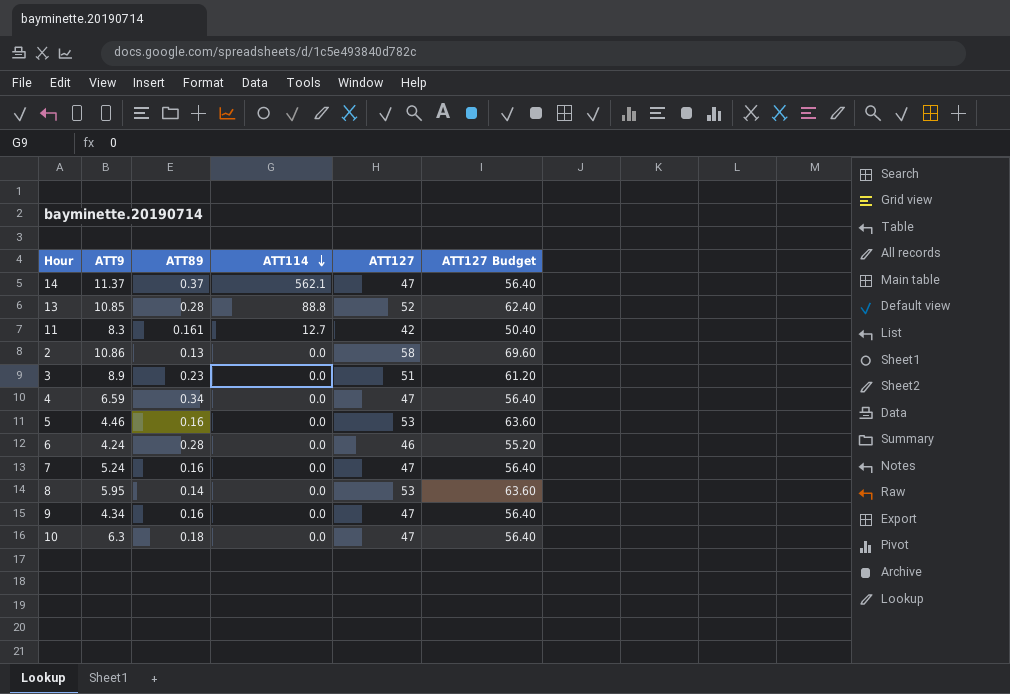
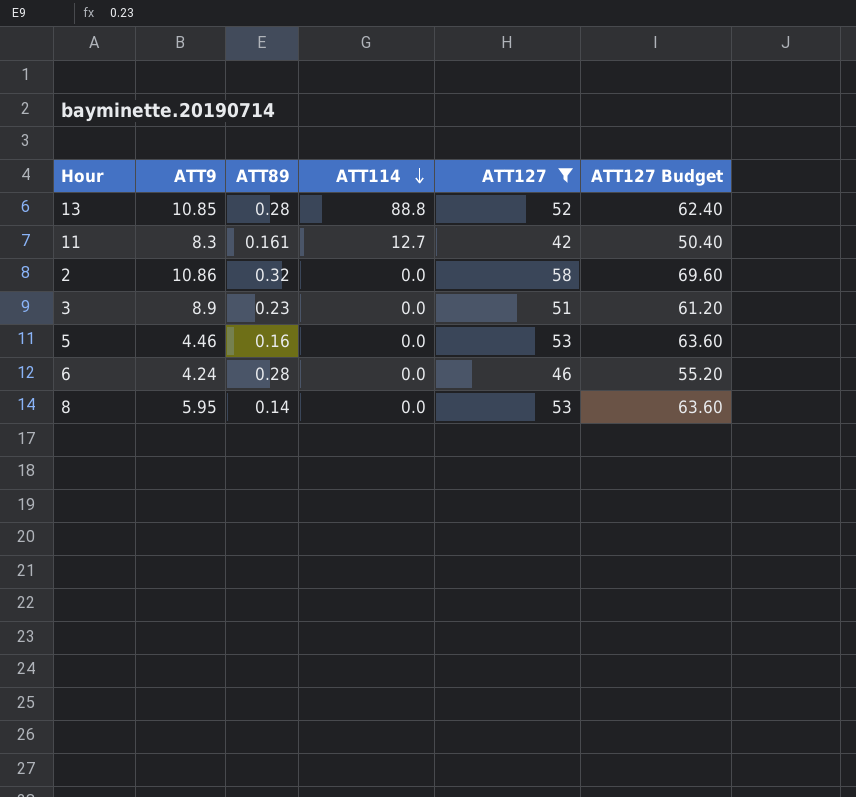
filter: none -> ATT127 != 47
2 | ATT89: 0.13 -> 0.32

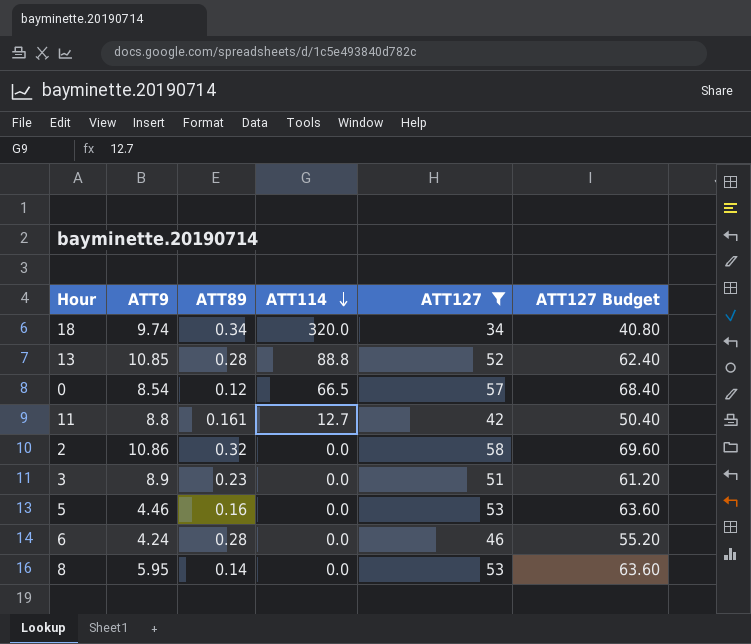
row 18: none -> 9.74 | 0.34 | 320.0 | 34 | 40.80
row 0: none -> 8.54 | 0.12 | 66.5 | 57 | 68.40
11 | ATT9: 8.3 -> 8.8

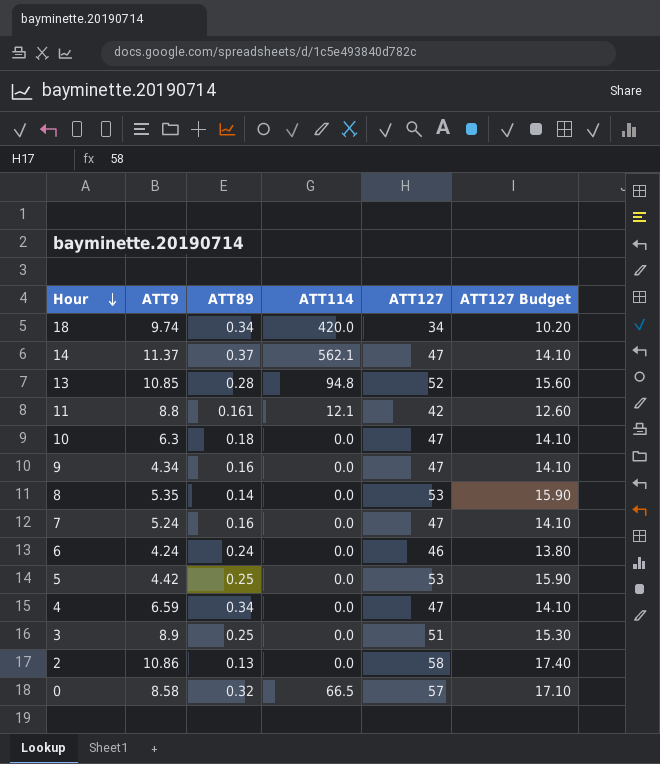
filter: ATT127 != 47 -> none
row order: ATT114 descending -> Hour descending
column ATT127 Budget | formula: [ATT127] * 1.2 -> [ATT127] * 0.3
18 | ATT114: 320.0 -> 420.0
13 | ATT114: 88.8 -> 94.8
11 | ATT114: 12.7 -> 12.1
8 | ATT9: 5.95 -> 5.35
6 | ATT89: 0.28 -> 0.24
5 | ATT9: 4.46 -> 4.42
5 | ATT89: 0.16 -> 0.25
3 | ATT89: 0.23 -> 0.25
2 | ATT89: 0.32 -> 0.13
0 | ATT9: 8.54 -> 8.58
0 | ATT89: 0.12 -> 0.32

